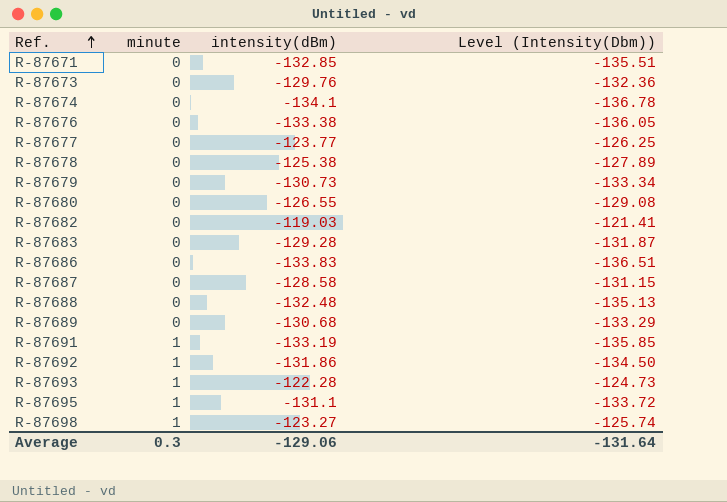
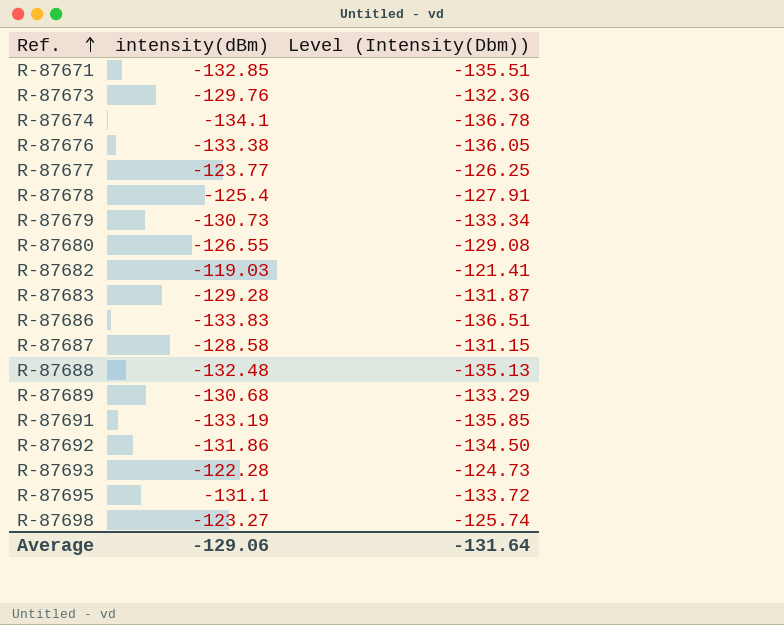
column minute | position: 2 -> none
R-87678 | intensity(dBm): -125.38 -> -125.4
R-87678 | Level (Intensity(Dbm)): -127.89 -> -127.91

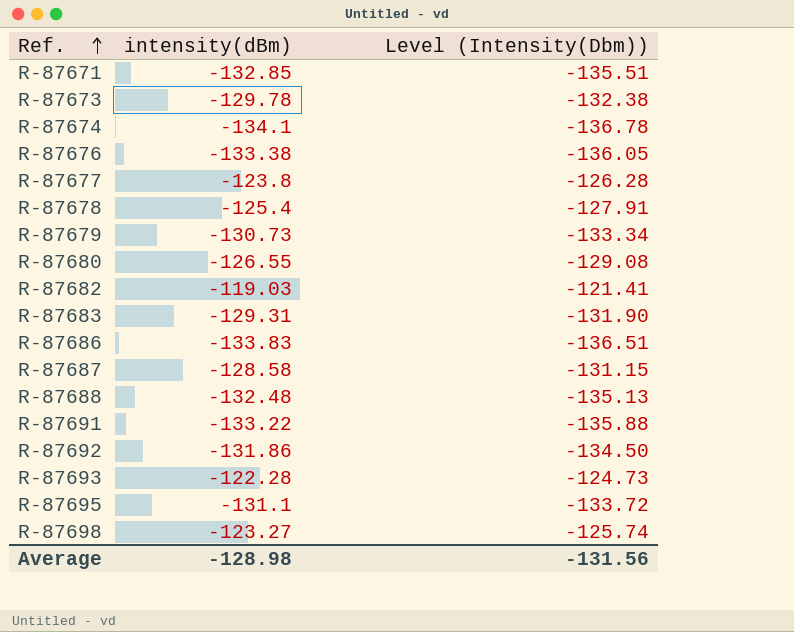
row R-87689: -130.68 | -133.29 -> none
R-87673 | intensity(dBm): -129.76 -> -129.78
R-87673 | Level (Intensity(Dbm)): -132.36 -> -132.38
R-87677 | intensity(dBm): -123.77 -> -123.8
R-87677 | Level (Intensity(Dbm)): -126.25 -> -126.28
R-87683 | intensity(dBm): -129.28 -> -129.31
R-87683 | Level (Intensity(Dbm)): -131.87 -> -131.90
R-87691 | intensity(dBm): -133.19 -> -133.22
R-87691 | Level (Intensity(Dbm)): -135.85 -> -135.88
Average | intensity(dBm): -129.06 -> -128.98
Average | Level (Intensity(Dbm)): -131.64 -> -131.56

